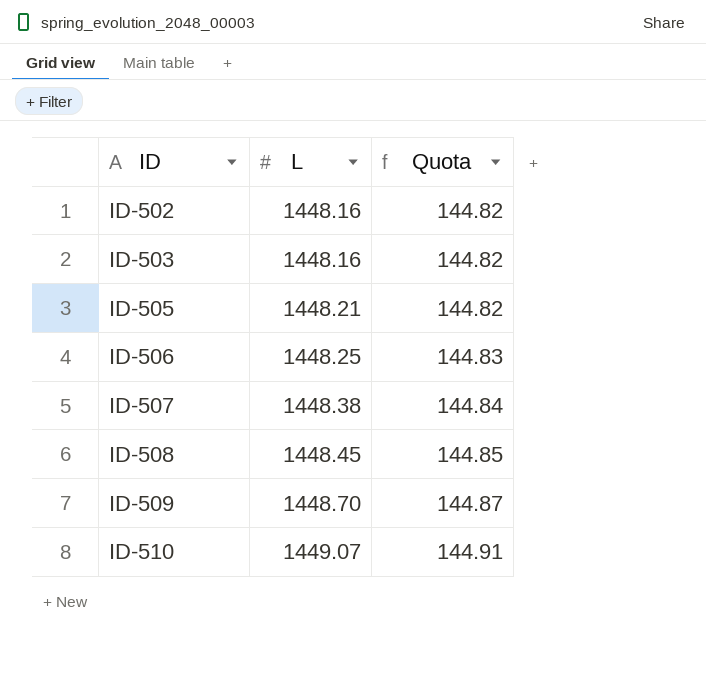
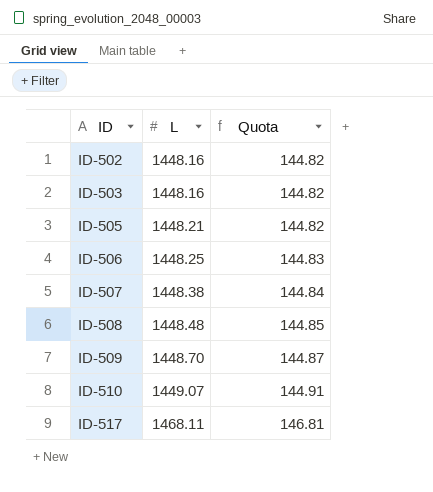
ID-508 | L: 1448.45 -> 1448.48
row ID-517: none -> 1468.11 | 146.81

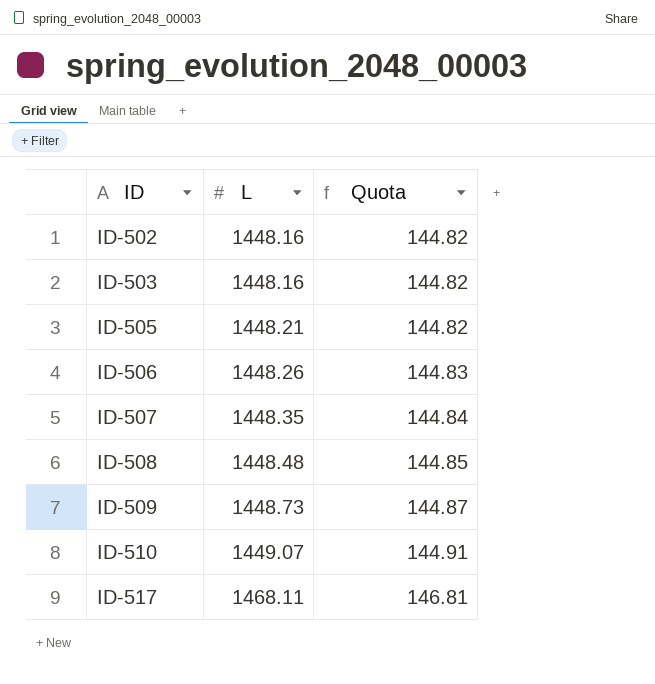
ID-506 | L: 1448.25 -> 1448.26
ID-507 | L: 1448.38 -> 1448.35
ID-509 | L: 1448.70 -> 1448.73

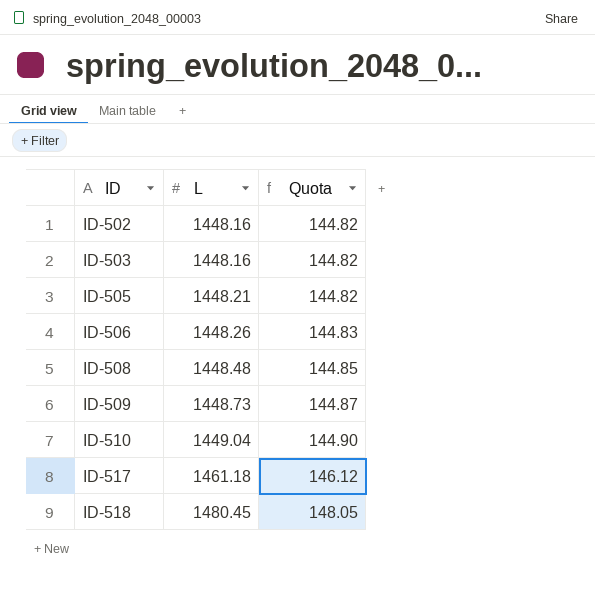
row ID-507: 1448.35 | 144.84 -> none
ID-510 | L: 1449.07 -> 1449.04
ID-510 | Quota: 144.91 -> 144.90
ID-517 | L: 1468.11 -> 1461.18
ID-517 | Quota: 146.81 -> 146.12
row ID-518: none -> 1480.45 | 148.05

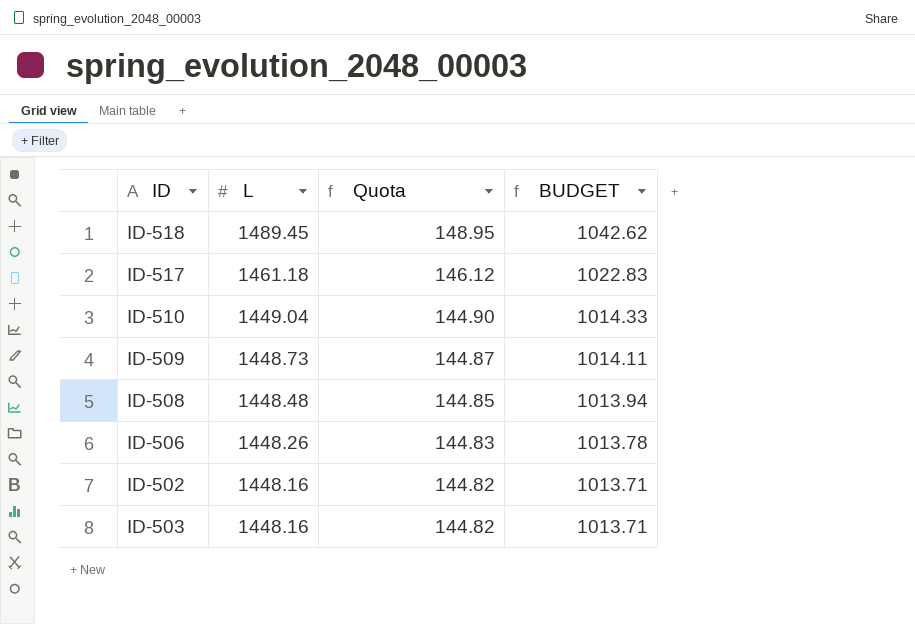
row order: ID ascending -> L descending
column BUDGET | formula: none -> [L] * 0.7
row ID-505: 1448.21 | 144.82 -> none
ID-518 | L: 1480.45 -> 1489.45
ID-518 | Quota: 148.05 -> 148.95

